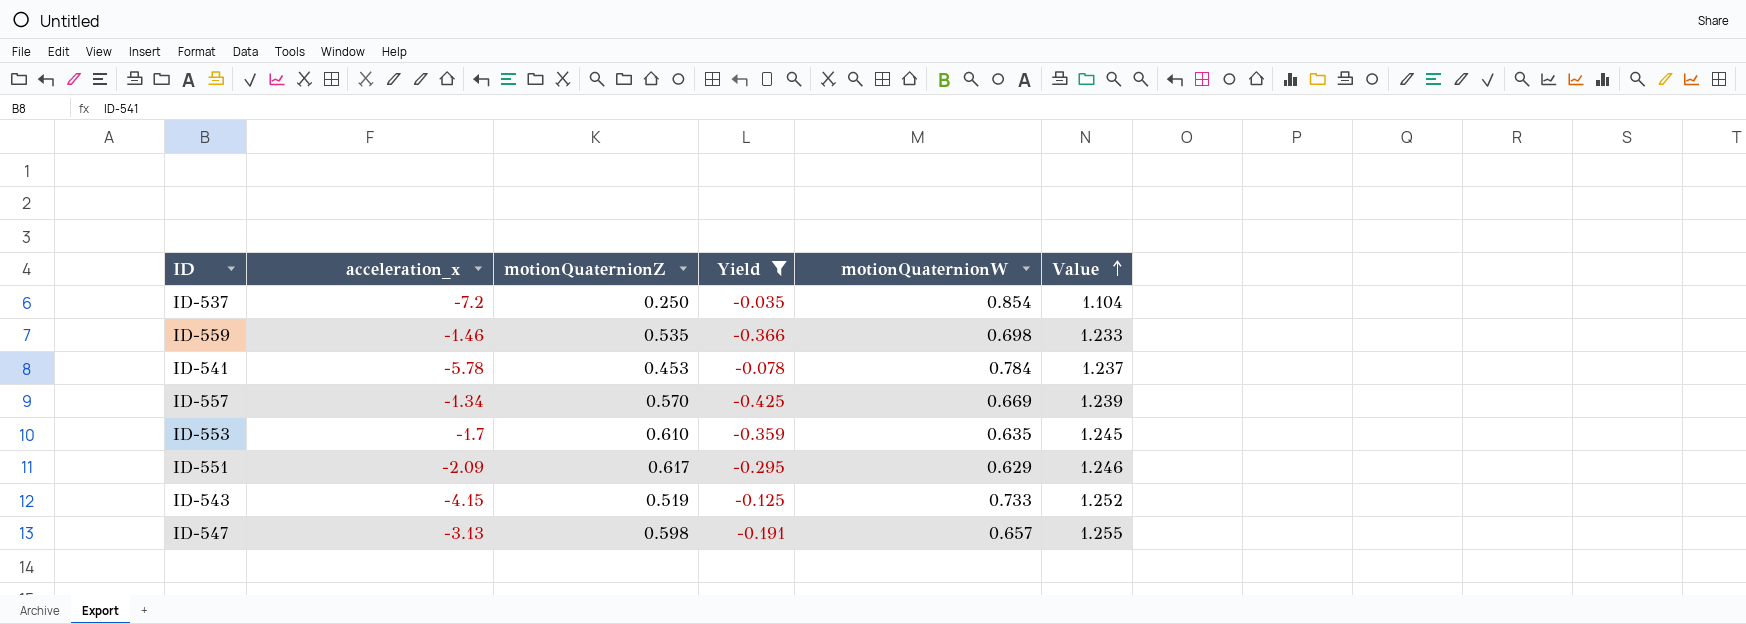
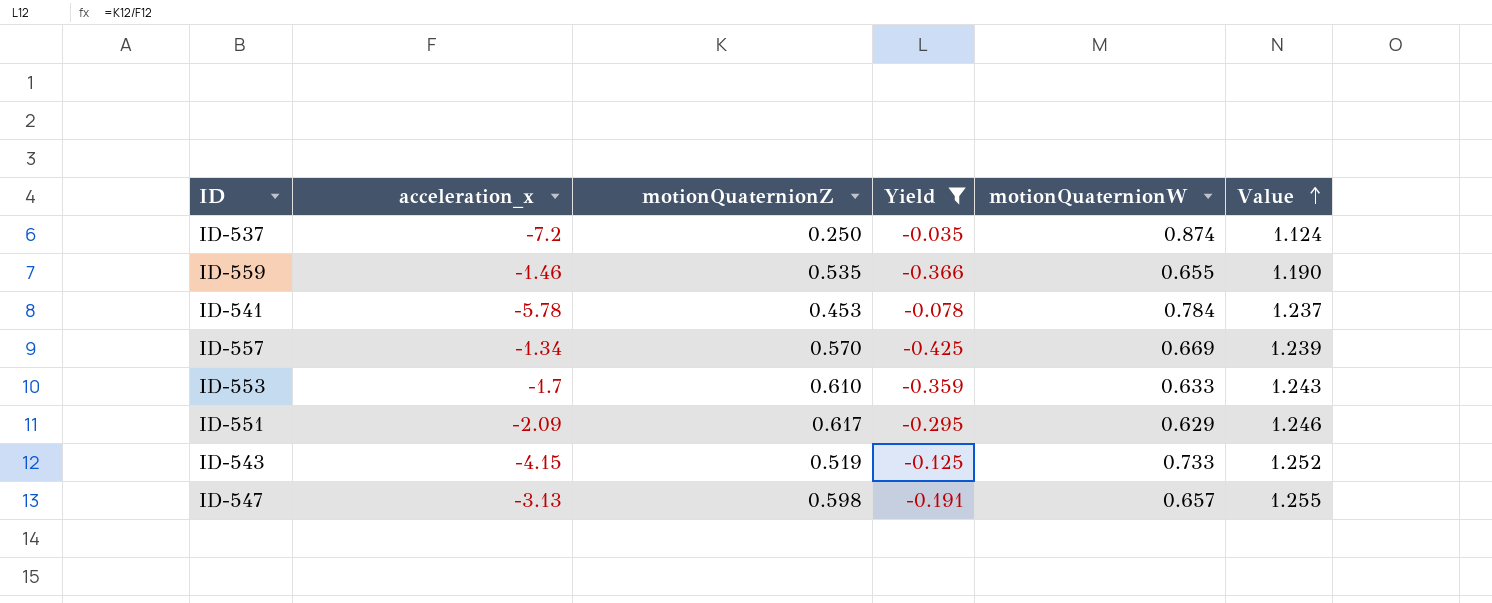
ID-537 | motionQuaternionW: 0.854 -> 0.874
ID-537 | Value: 1.104 -> 1.124
ID-559 | motionQuaternionW: 0.698 -> 0.655
ID-559 | Value: 1.233 -> 1.190
ID-553 | motionQuaternionW: 0.635 -> 0.633
ID-553 | Value: 1.245 -> 1.243

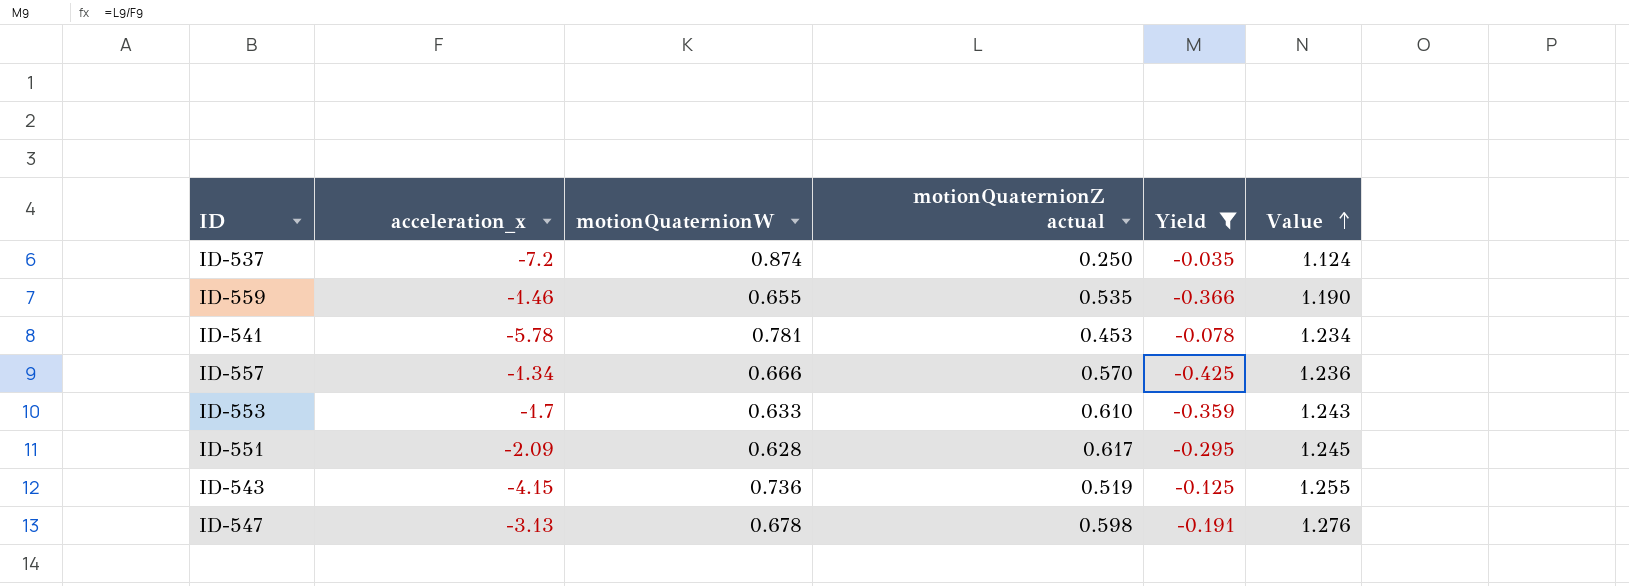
column motionQuaternionW | position: 5 -> 3
column name: motionQuaternionZ -> motionQuaternionZ actual
ID-541 | motionQuaternionW: 0.784 -> 0.781
ID-541 | Value: 1.237 -> 1.234
ID-557 | motionQuaternionW: 0.669 -> 0.666
ID-557 | Value: 1.239 -> 1.236
ID-551 | motionQuaternionW: 0.629 -> 0.628
ID-551 | Value: 1.246 -> 1.245
ID-543 | motionQuaternionW: 0.733 -> 0.736
ID-543 | Value: 1.252 -> 1.255
ID-547 | motionQuaternionW: 0.657 -> 0.678
ID-547 | Value: 1.255 -> 1.276

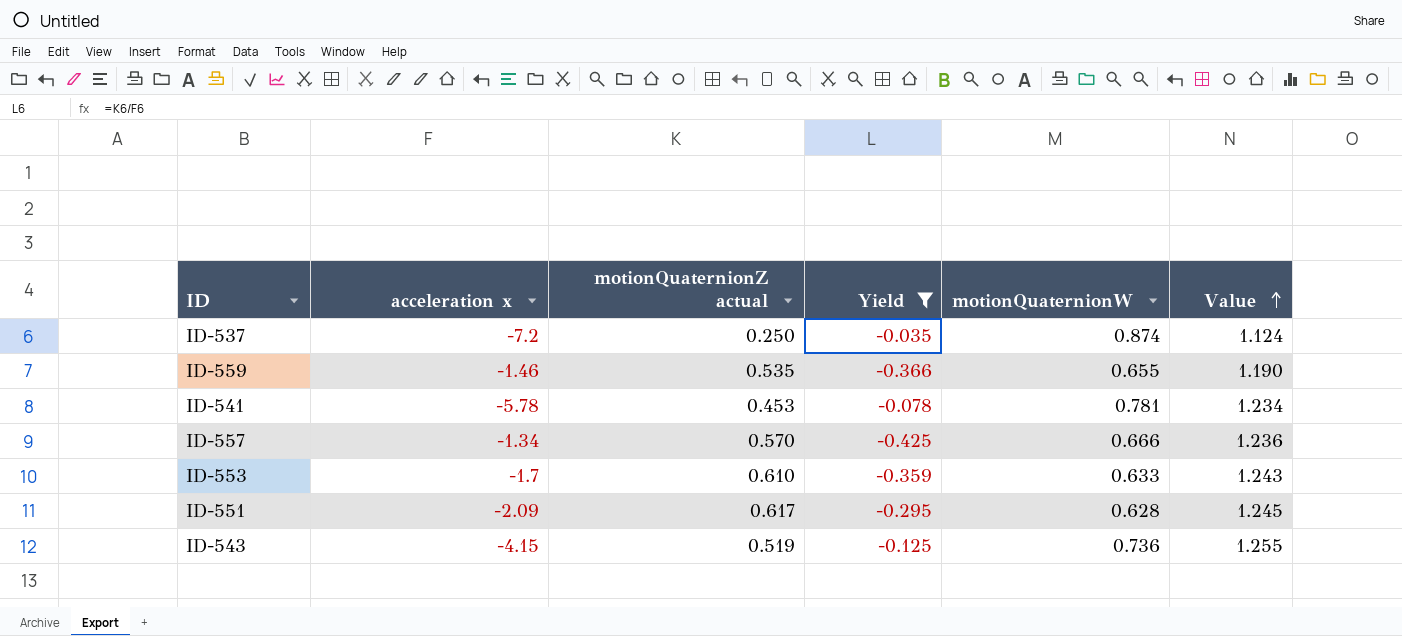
column name: acceleration_x -> acceleration x
column motionQuaternionW | position: 3 -> 5
row ID-547: -3.13 | 0.678 | 0.598 | -0.191 | 1.276 -> none

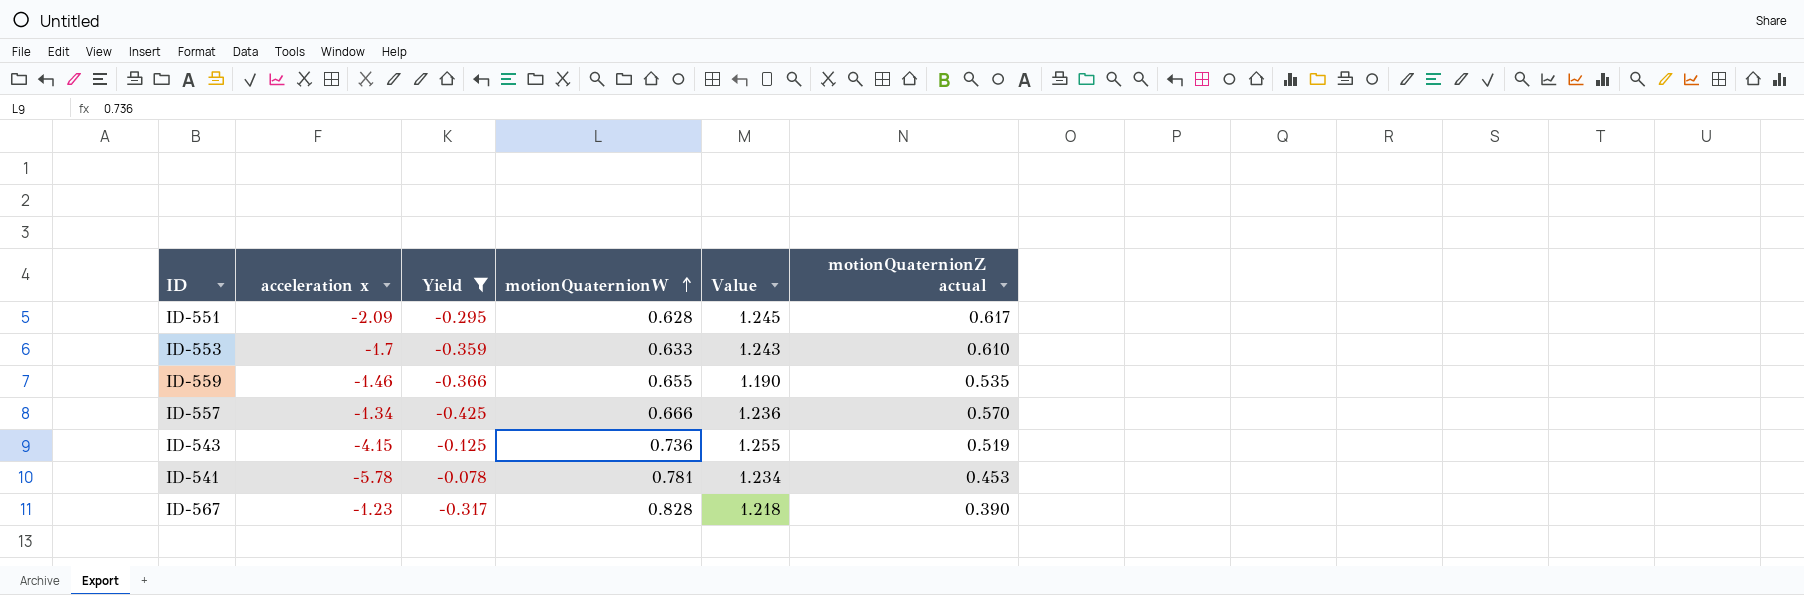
row order: Value ascending -> motionQuaternionW ascending
column motionQuaternionZ actual | position: 3 -> 6
row ID-537: -7.2 | 0.250 | -0.035 | 0.874 | 1.124 -> none
row ID-567: none -> -1.23 | -0.317 | 0.828 | 1.218 | 0.390

